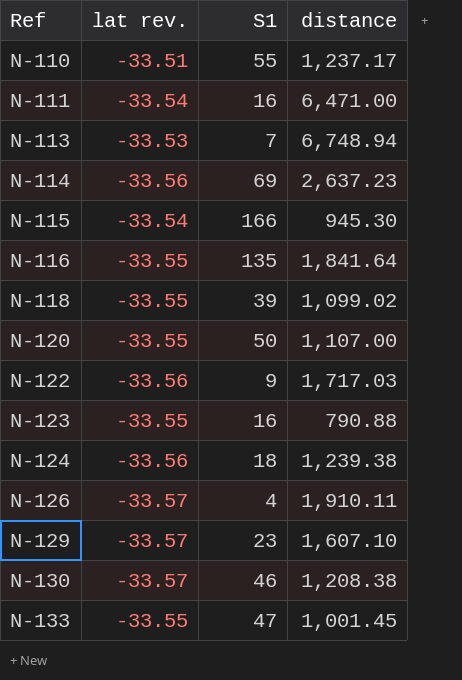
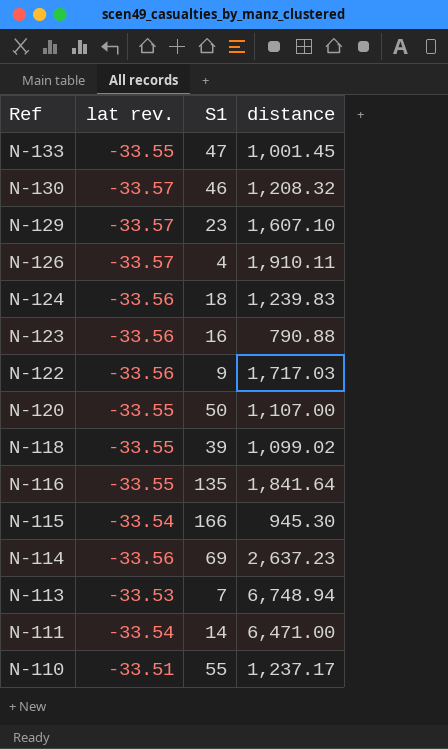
row order: Ref ascending -> Ref descending
N-130 | distance: 1,208.38 -> 1,208.32
N-124 | distance: 1,239.38 -> 1,239.83
N-123 | lat rev.: -33.55 -> -33.56
N-111 | S1: 16 -> 14

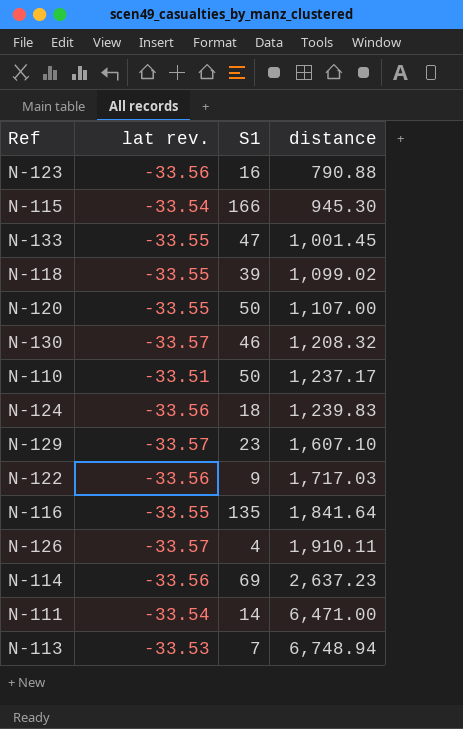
row order: Ref descending -> distance ascending
N-110 | S1: 55 -> 50

